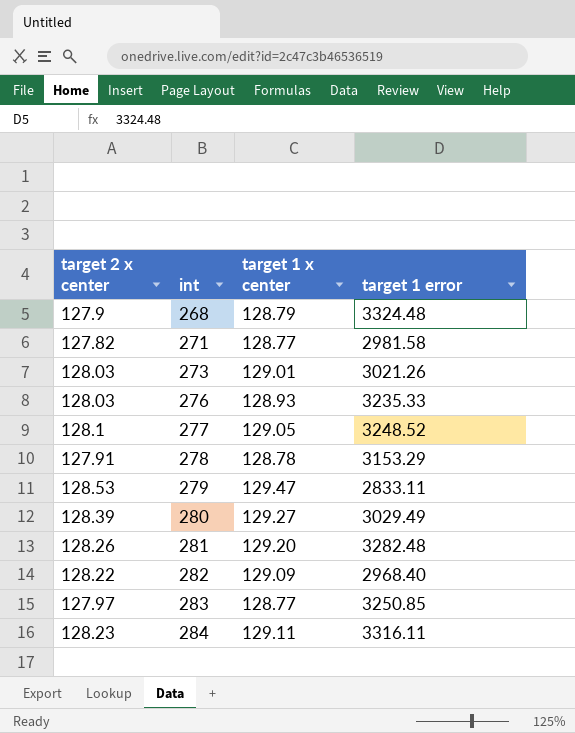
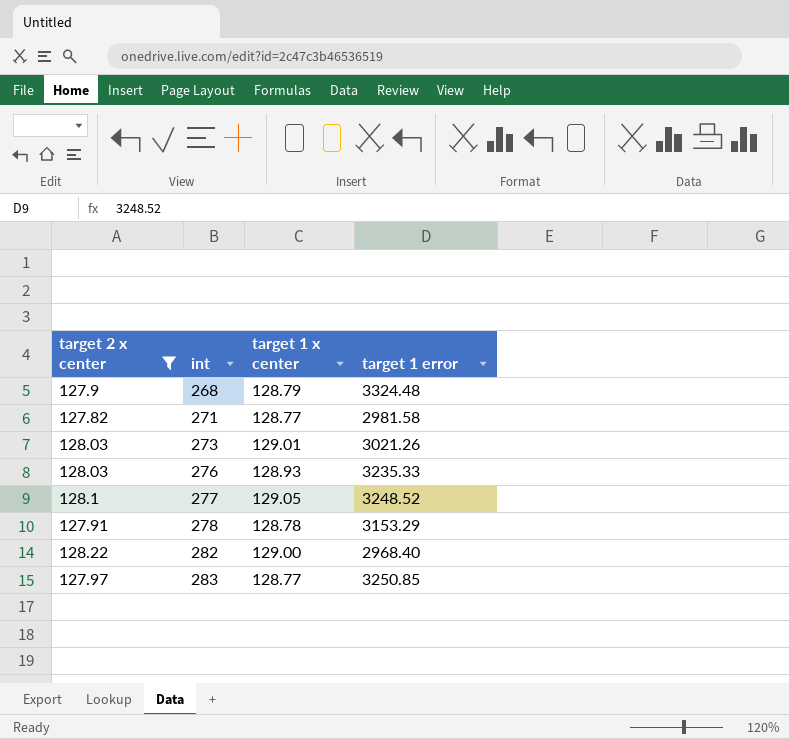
filter: none -> target 2 x center <= 128.22
282 | target 1 x center: 129.09 -> 129.00

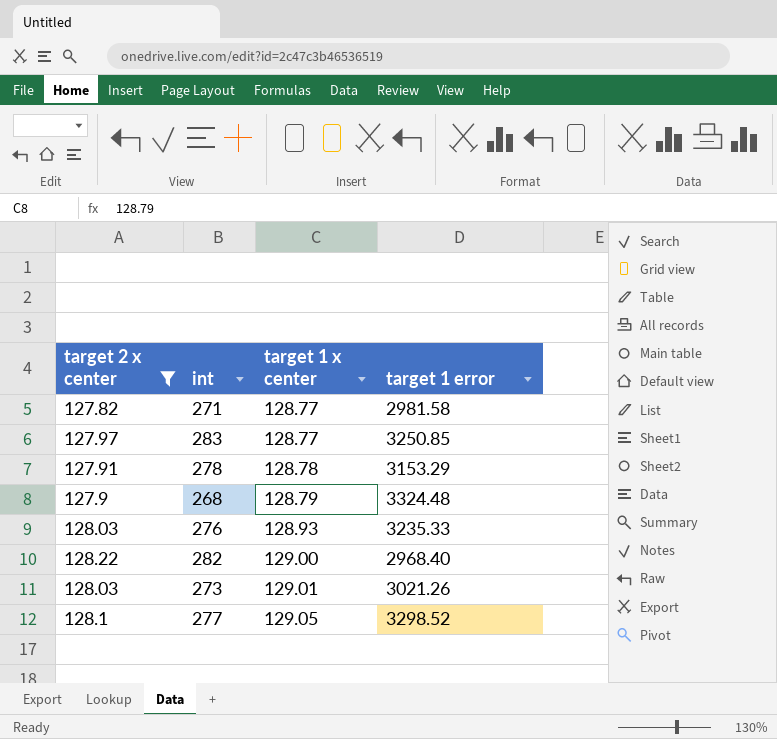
row order: int ascending -> target 1 x center ascending
277 | target 1 error: 3248.52 -> 3298.52

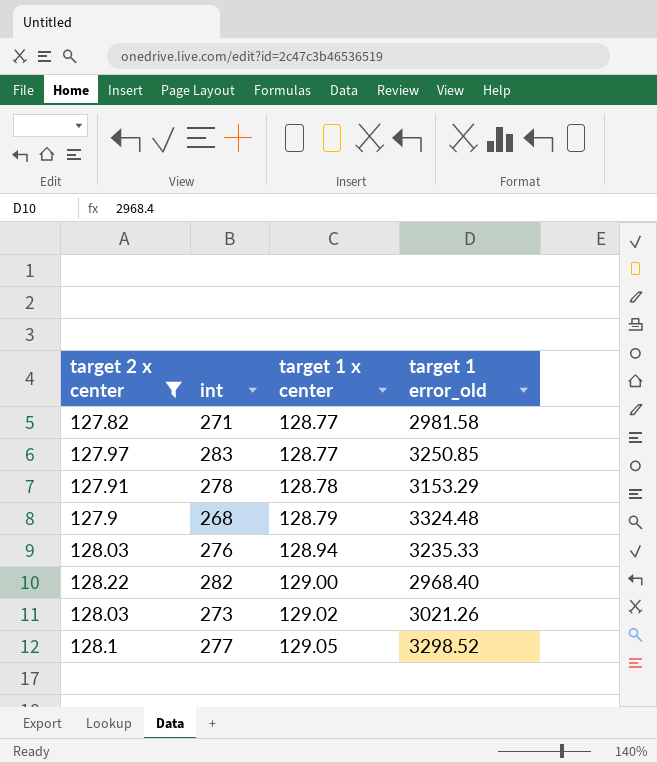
column name: target 1 error -> target 1 error_old
276 | target 1 x center: 128.93 -> 128.94
273 | target 1 x center: 129.01 -> 129.02

